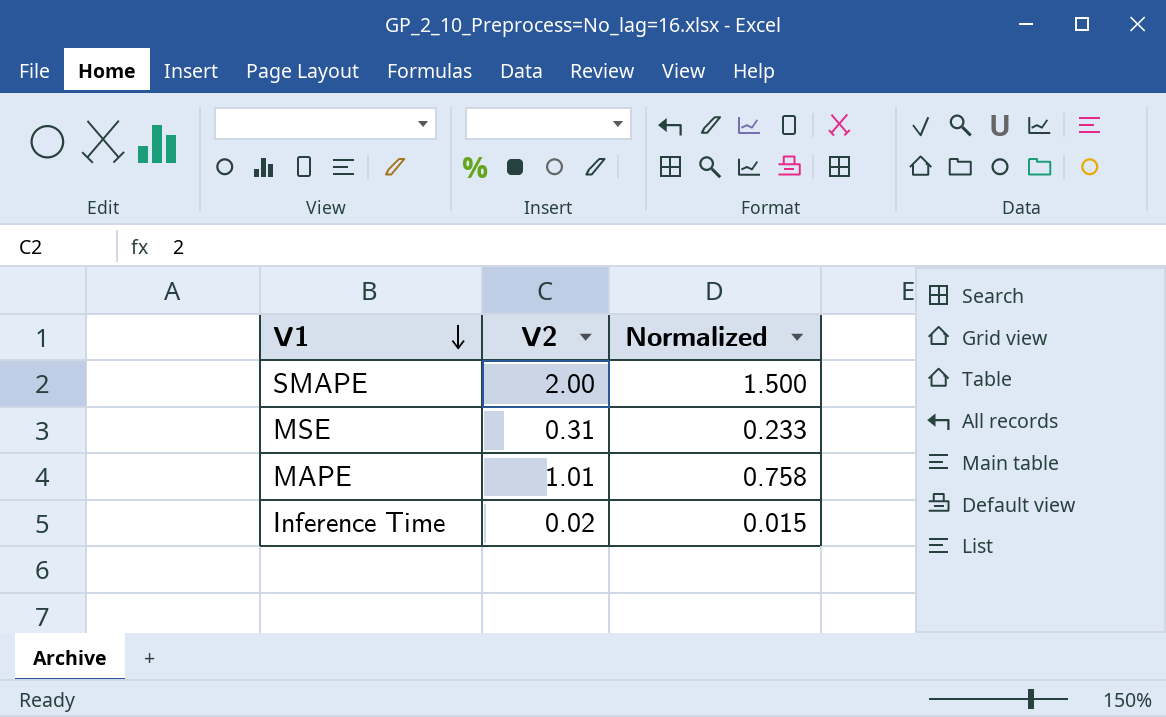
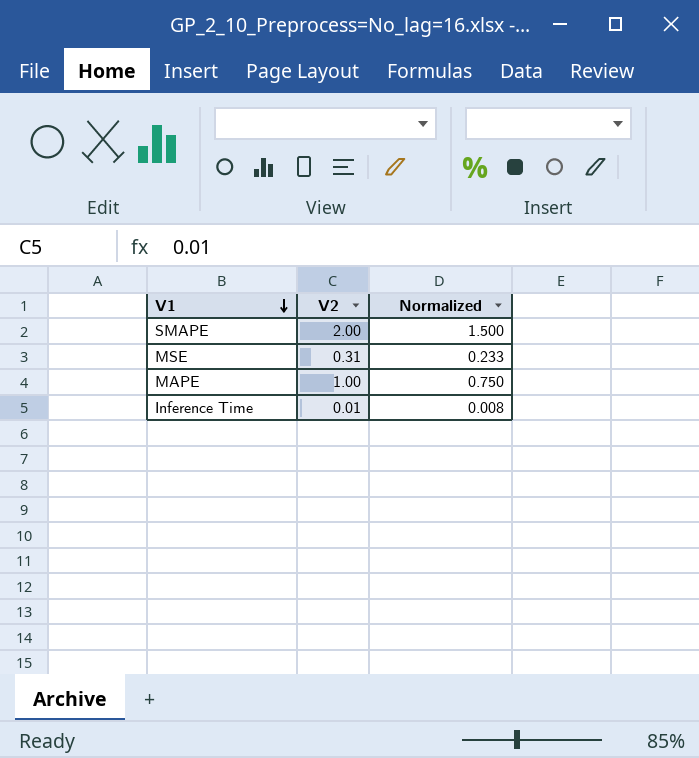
MAPE | V2: 1.01 -> 1.00
MAPE | Normalized: 0.758 -> 0.750
Inference Time | V2: 0.02 -> 0.01
Inference Time | Normalized: 0.015 -> 0.008

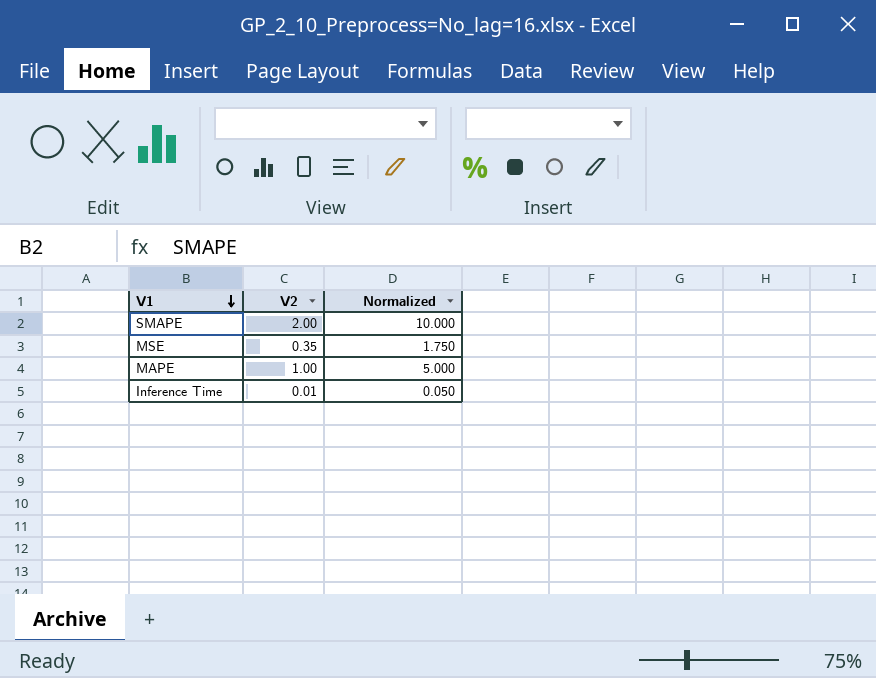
column Normalized | formula: [V2] * 0.75 -> [V2] * 5
MSE | V2: 0.31 -> 0.35

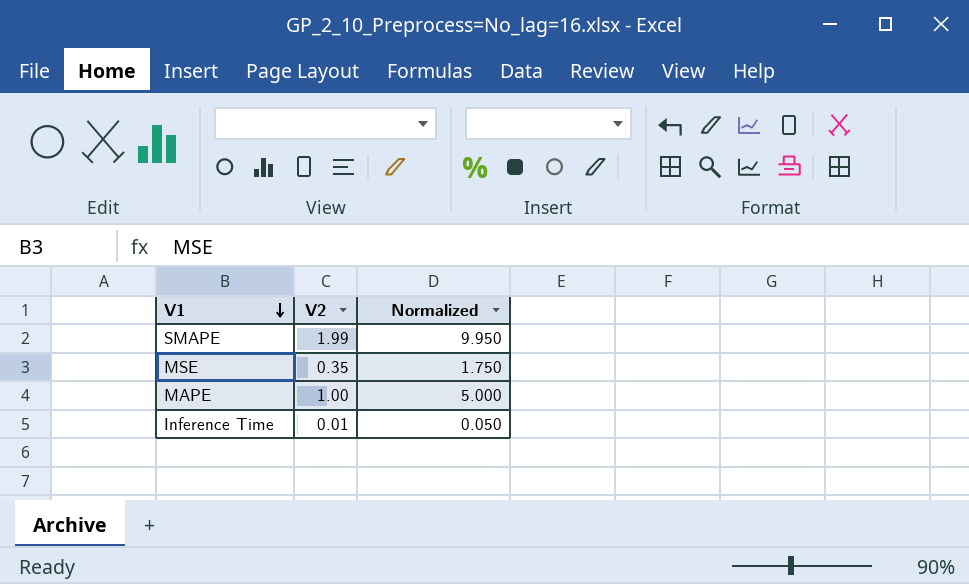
SMAPE | V2: 2.00 -> 1.99
SMAPE | Normalized: 10.000 -> 9.950

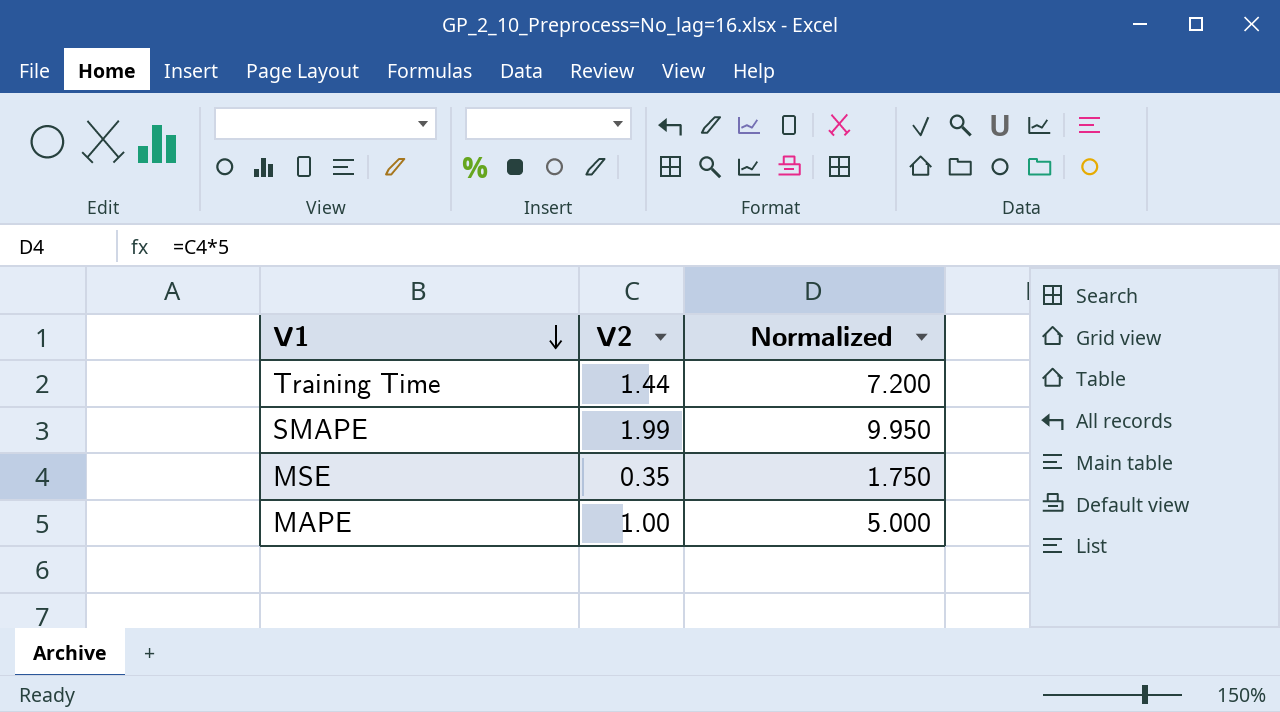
row Inference Time: 0.01 | 0.050 -> none
row Training Time: none -> 1.44 | 7.200

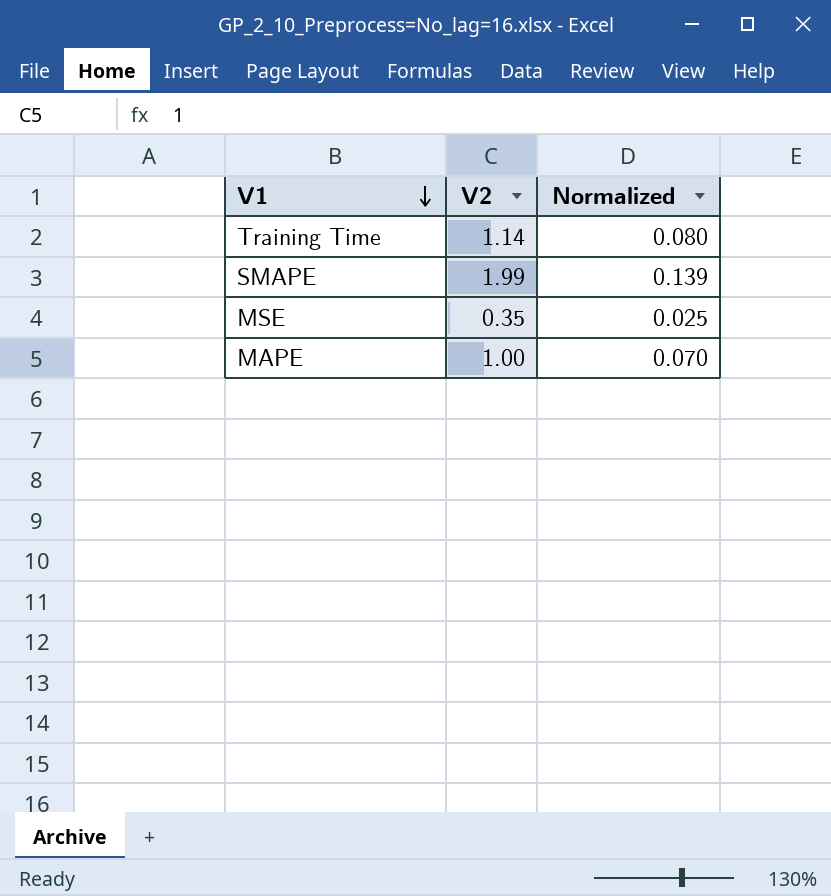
column Normalized | formula: [V2] * 5 -> [V2] * 0.07
Training Time | V2: 1.44 -> 1.14

